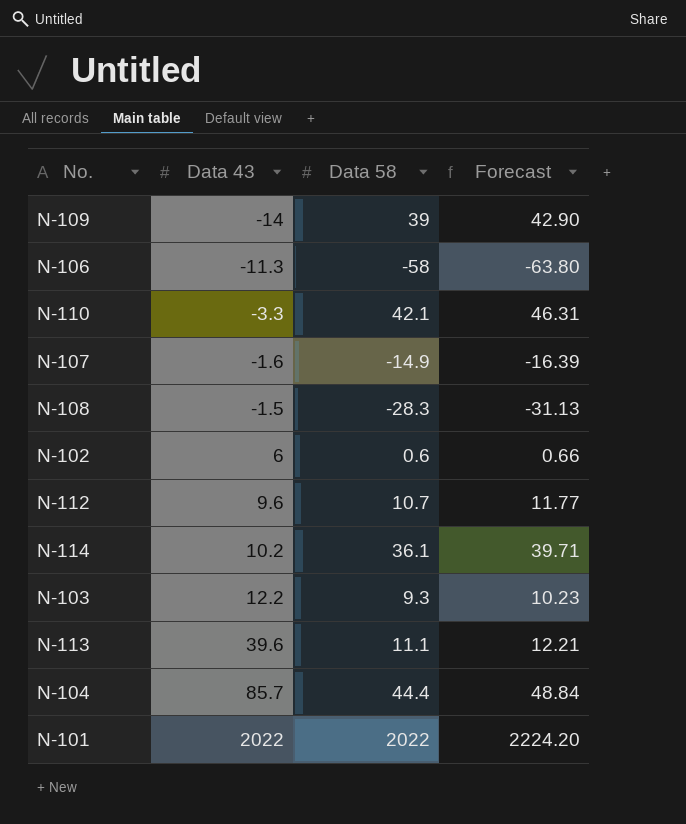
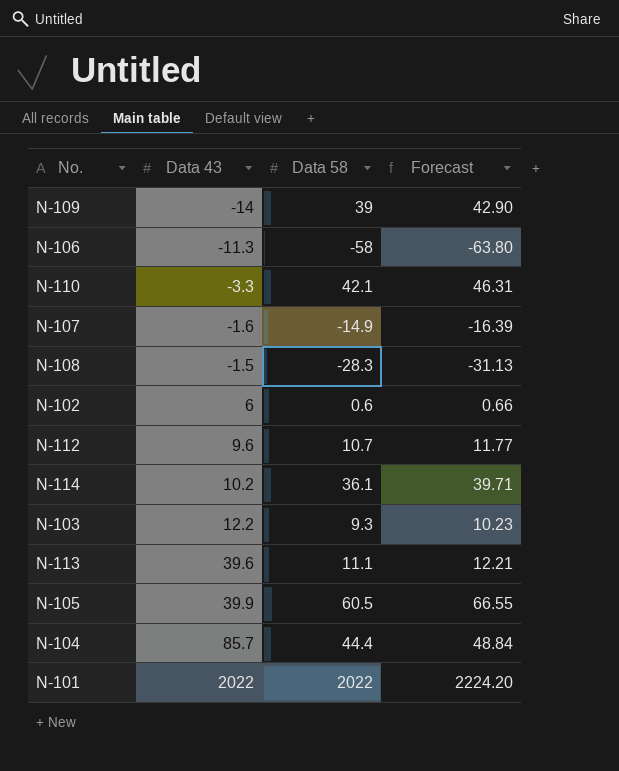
row N-105: none -> 39.9 | 60.5 | 66.55

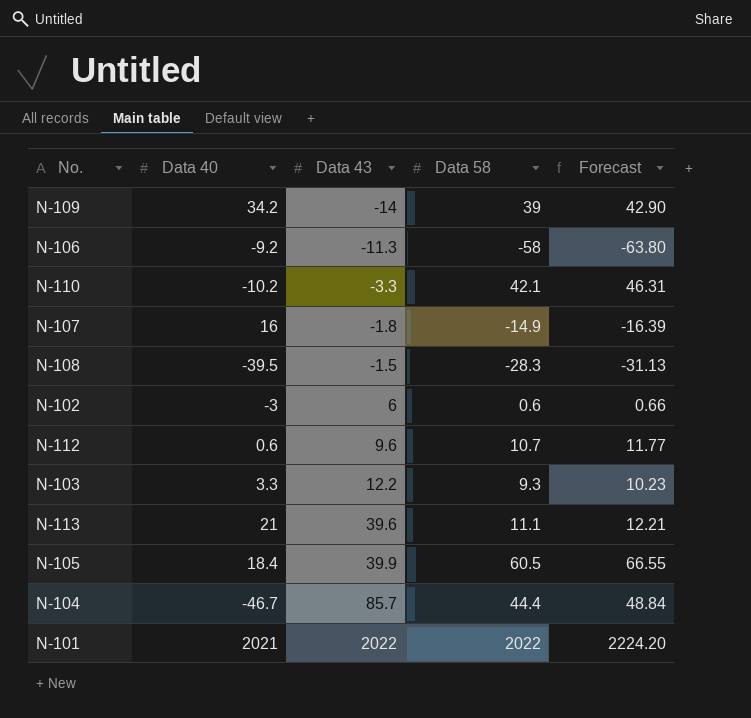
column Data 40 | position: none -> 2
row N-114: 10.2 | 36.1 | 39.71 -> none
N-107 | Data 43: -1.6 -> -1.8

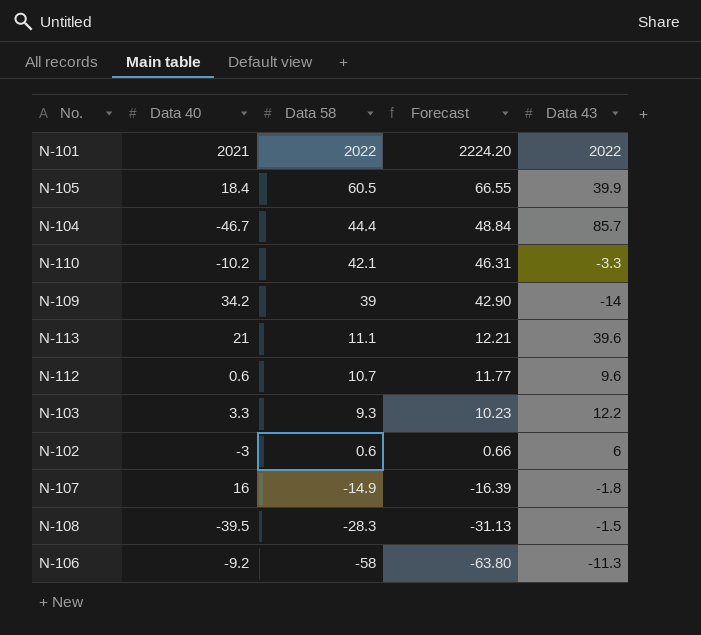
row order: Data 43 ascending -> Data 58 descending
column Data 43 | position: 3 -> 5

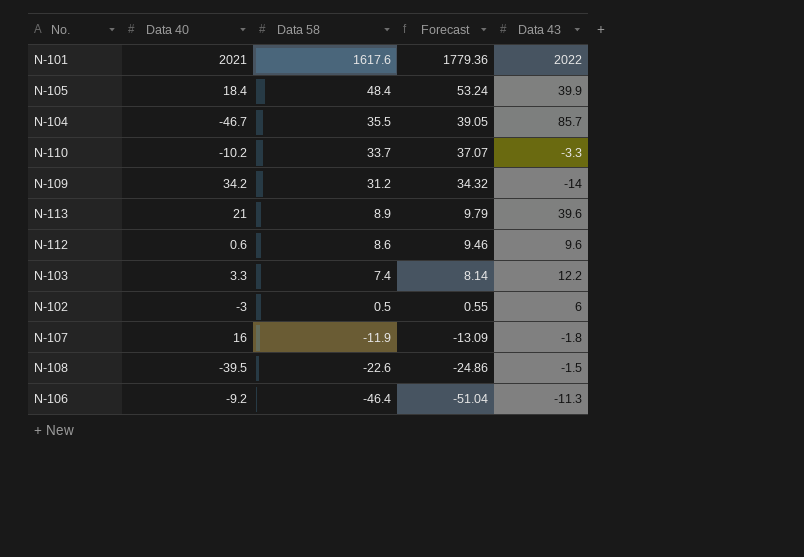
N-101 | Data 58: 2022 -> 1617.6
N-101 | Forecast: 2224.20 -> 1779.36
N-105 | Data 58: 60.5 -> 48.4
N-105 | Forecast: 66.55 -> 53.24
N-104 | Data 58: 44.4 -> 35.5
N-104 | Forecast: 48.84 -> 39.05
N-110 | Data 58: 42.1 -> 33.7
N-110 | Forecast: 46.31 -> 37.07
N-109 | Data 58: 39 -> 31.2
N-109 | Forecast: 42.90 -> 34.32
N-113 | Data 58: 11.1 -> 8.9
N-113 | Forecast: 12.21 -> 9.79
N-112 | Data 58: 10.7 -> 8.6
N-112 | Forecast: 11.77 -> 9.46
N-103 | Data 58: 9.3 -> 7.4
N-103 | Forecast: 10.23 -> 8.14
N-102 | Data 58: 0.6 -> 0.5
N-102 | Forecast: 0.66 -> 0.55
N-107 | Data 58: -14.9 -> -11.9
N-107 | Forecast: -16.39 -> -13.09
N-108 | Data 58: -28.3 -> -22.6
N-108 | Forecast: -31.13 -> -24.86
N-106 | Data 58: -58 -> -46.4
N-106 | Forecast: -63.80 -> -51.04

